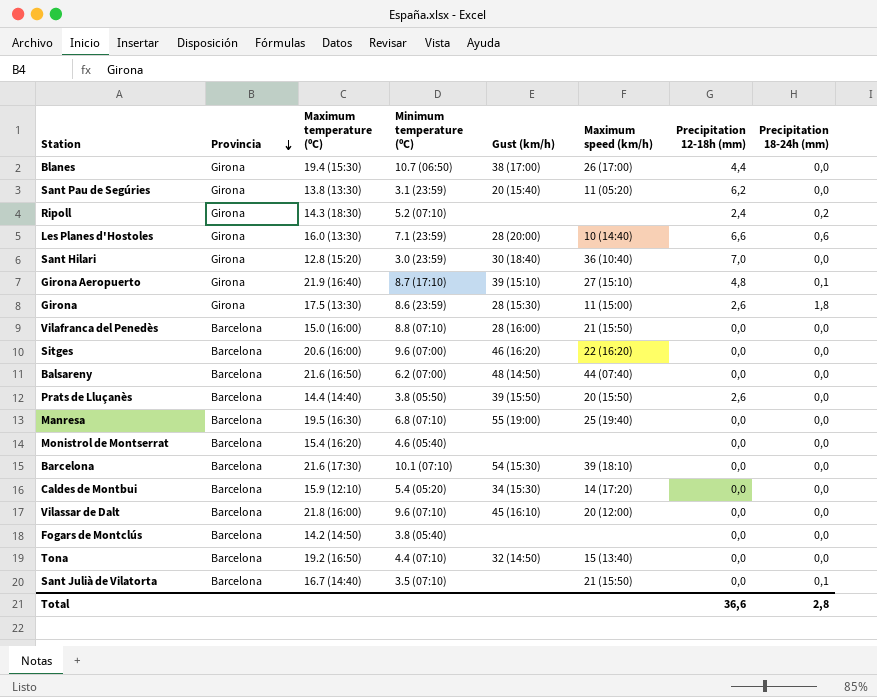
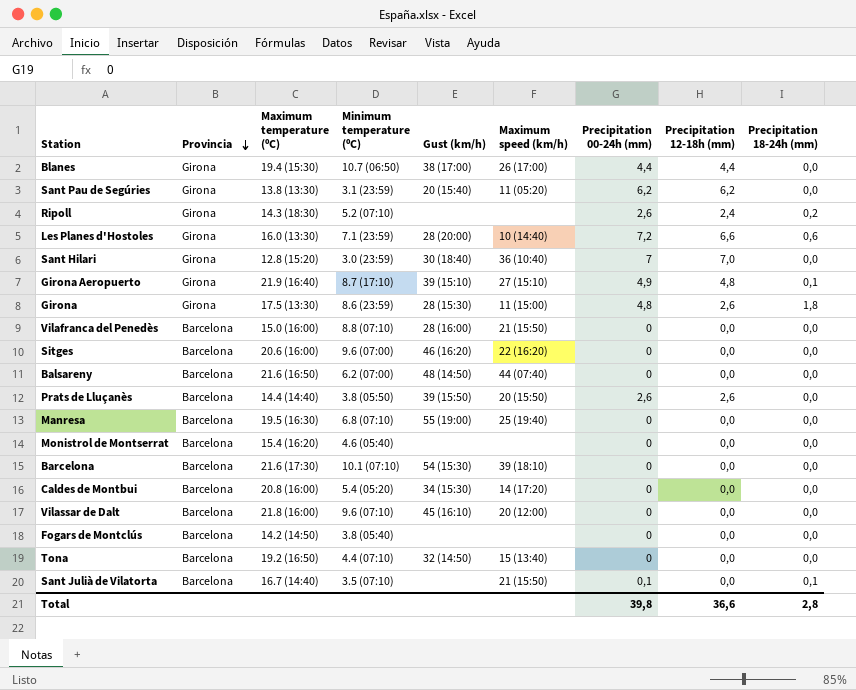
column Precipitation 00-24h (mm) | position: none -> 7
Caldes de Montbui | Maximum temperature (ºC): 15.9 (12:10) -> 20.8 (16:00)

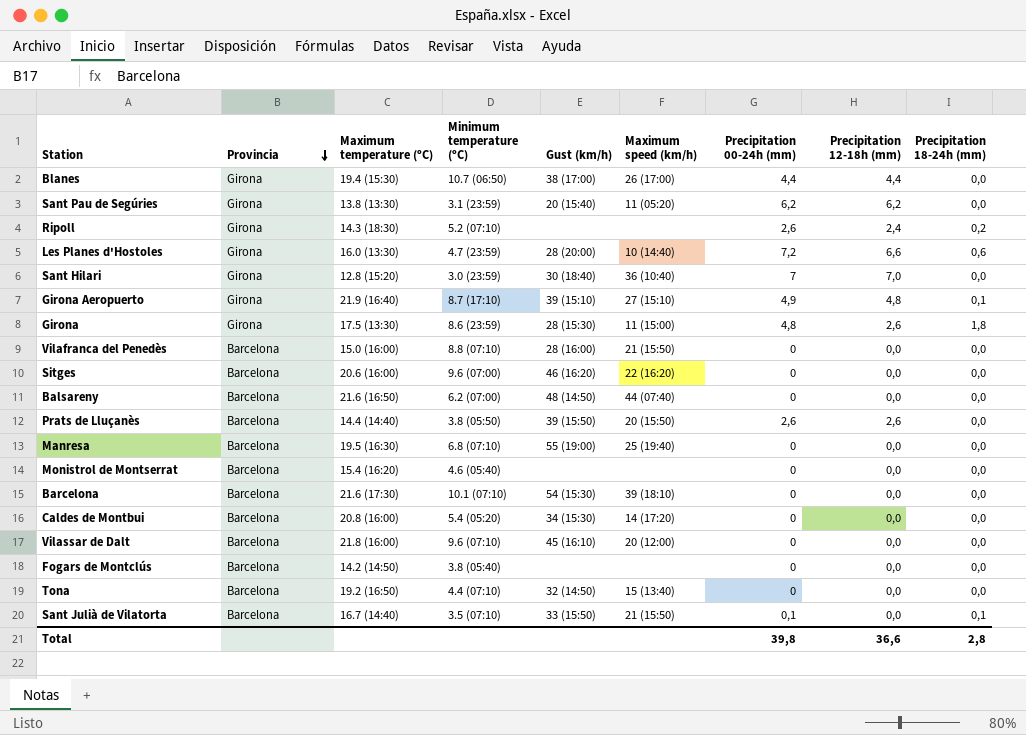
Les Planes d'Hostoles | Minimum temperature (ºC): 7.1 (23:59) -> 4.7 (23:59)
Sant Julià de Vilatorta | Gust (km/h): none -> 33 (15:50)

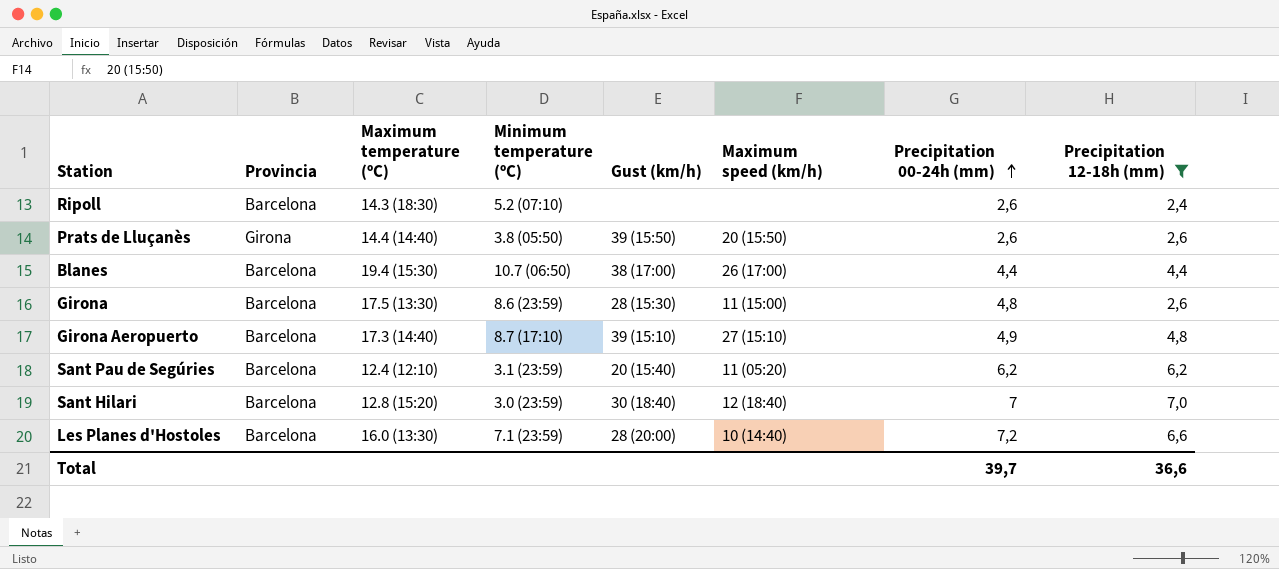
filter: none -> Precipitation 12-18h (mm) != 0,0
row order: Provincia descending -> Precipitation 00-24h (mm) ascending
column Precipitation 18-24h (mm) | position: 9 -> none
Ripoll | Provincia: Girona -> Barcelona
Prats de Lluçanès | Provincia: Barcelona -> Girona
Blanes | Provincia: Girona -> Barcelona
Girona | Provincia: Girona -> Barcelona
Girona Aeropuerto | Provincia: Girona -> Barcelona
Girona Aeropuerto | Maximum temperature (ºC): 21.9 (16:40) -> 17.3 (14:40)
Sant Pau de Segúries | Provincia: Girona -> Barcelona
Sant Pau de Segúries | Maximum temperature (ºC): 13.8 (13:30) -> 12.4 (12:10)
Sant Hilari | Provincia: Girona -> Barcelona
Sant Hilari | Maximum speed (km/h): 36 (10:40) -> 12 (18:40)
Les Planes d'Hostoles | Provincia: Girona -> Barcelona
Les Planes d'Hostoles | Minimum temperature (ºC): 4.7 (23:59) -> 7.1 (23:59)
Total | Precipitation 00-24h (mm): 39,8 -> 39,7

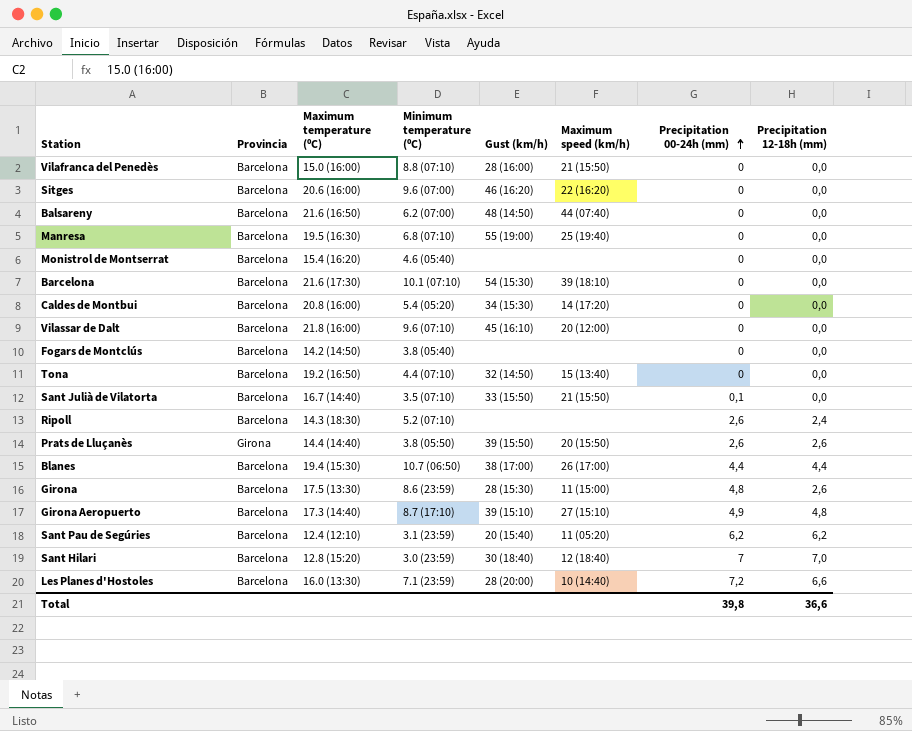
filter: Precipitation 12-18h (mm) != 0,0 -> none
Total | Precipitation 00-24h (mm): 39,7 -> 39,8

